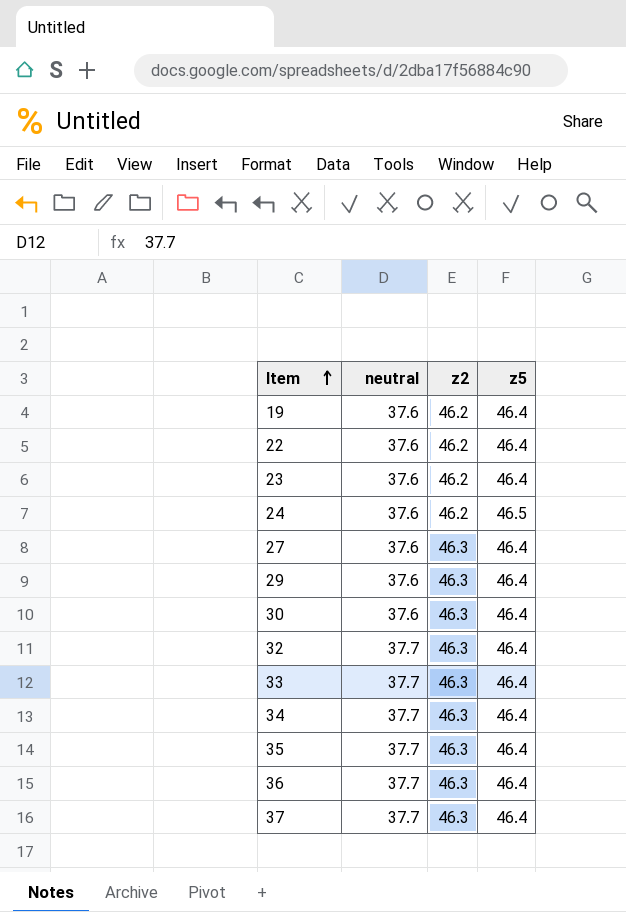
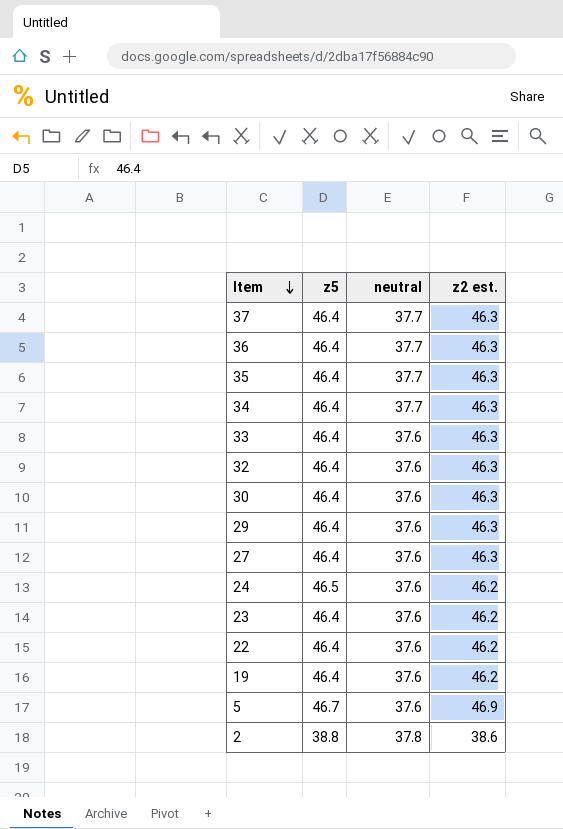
row order: Item ascending -> Item descending
column z5 | position: 4 -> 2
column name: z2 -> z2 est.
33 | neutral: 37.7 -> 37.6
32 | neutral: 37.7 -> 37.6
row 5: none -> 46.7 | 37.6 | 46.9
row 2: none -> 38.8 | 37.8 | 38.6

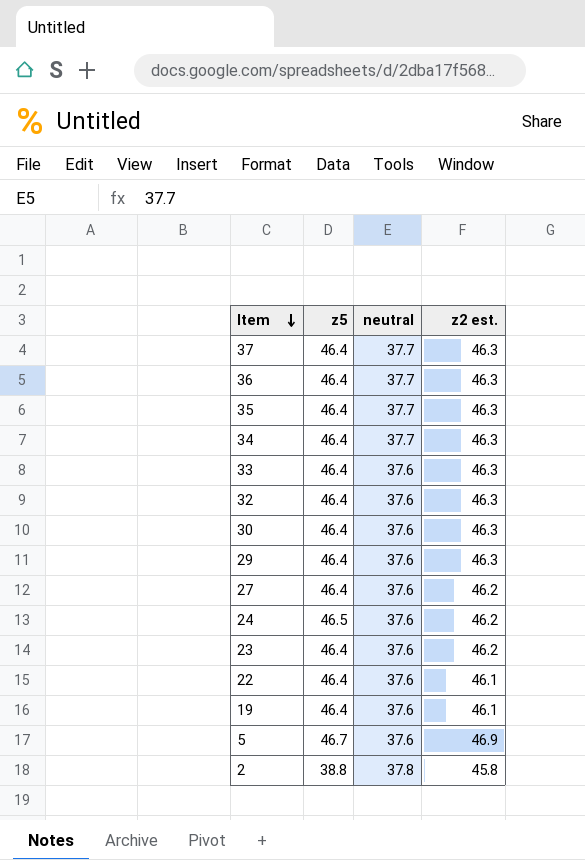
27 | z2 est.: 46.3 -> 46.2
22 | z2 est.: 46.2 -> 46.1
19 | z2 est.: 46.2 -> 46.1
2 | z2 est.: 38.6 -> 45.8

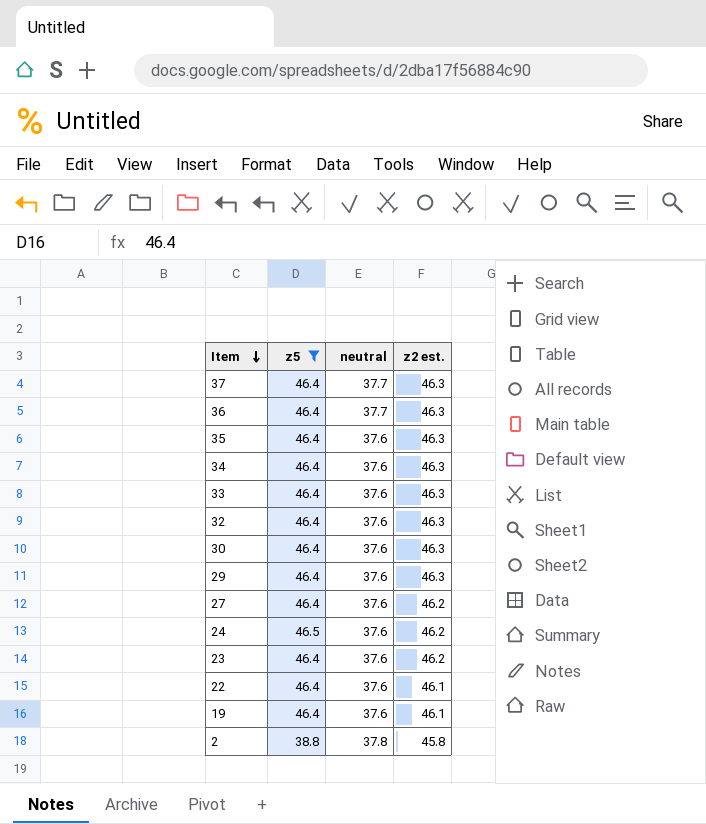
filter: none -> z5 != 46.7
35 | neutral: 37.7 -> 37.6
34 | neutral: 37.7 -> 37.6

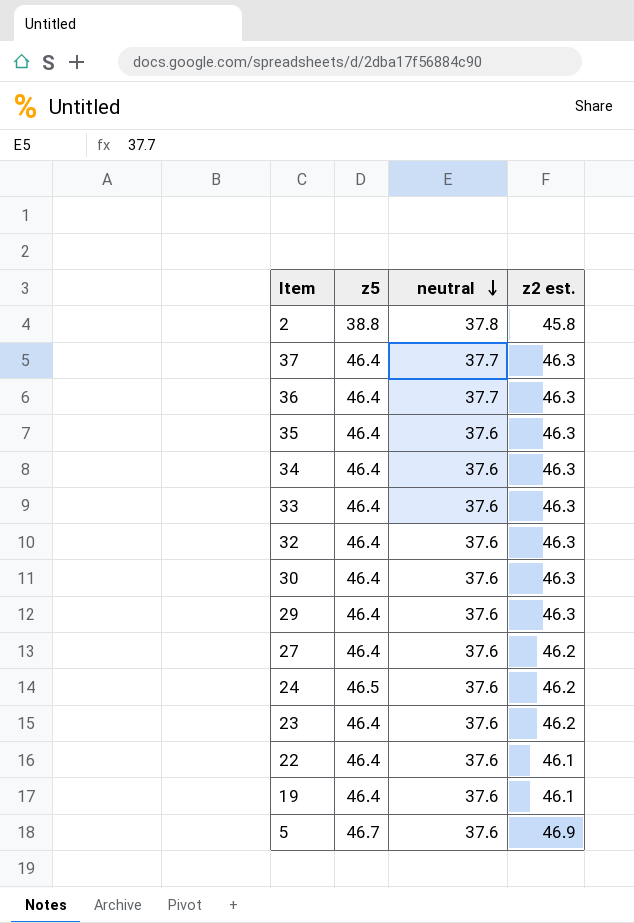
filter: z5 != 46.7 -> none
row order: Item descending -> neutral descending

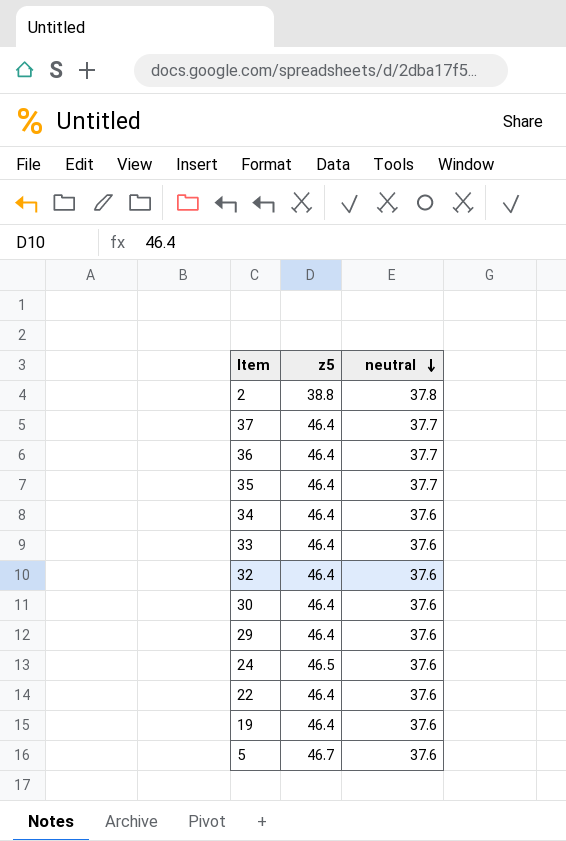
column z2 est. | position: 4 -> none
row 27: 46.4 | 37.6 | 46.2 -> none
row 23: 46.4 | 37.6 | 46.2 -> none
35 | neutral: 37.6 -> 37.7

